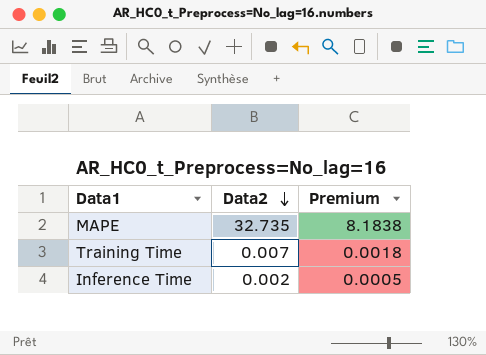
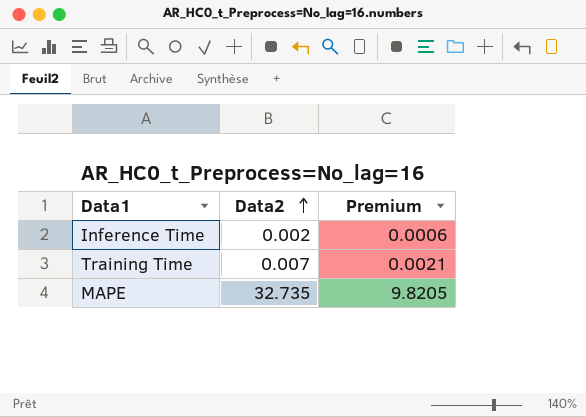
row order: Data2 descending -> Data2 ascending
column Premium | formula: [Data2] * 0.25 -> [Data2] * 0.3

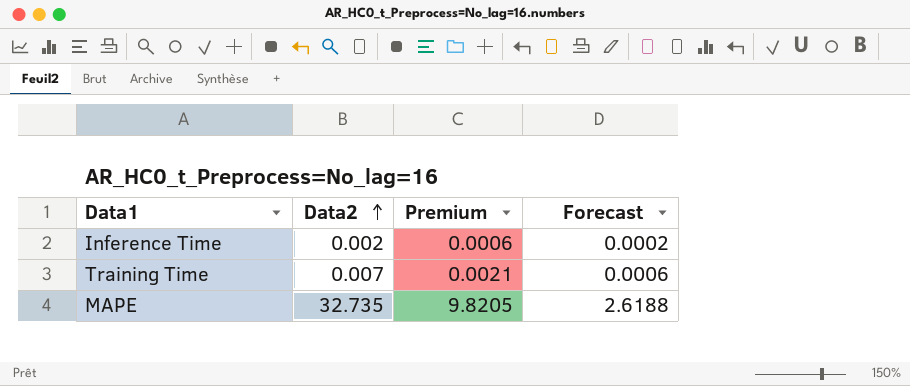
column Forecast | formula: none -> [Data2] * 0.08

